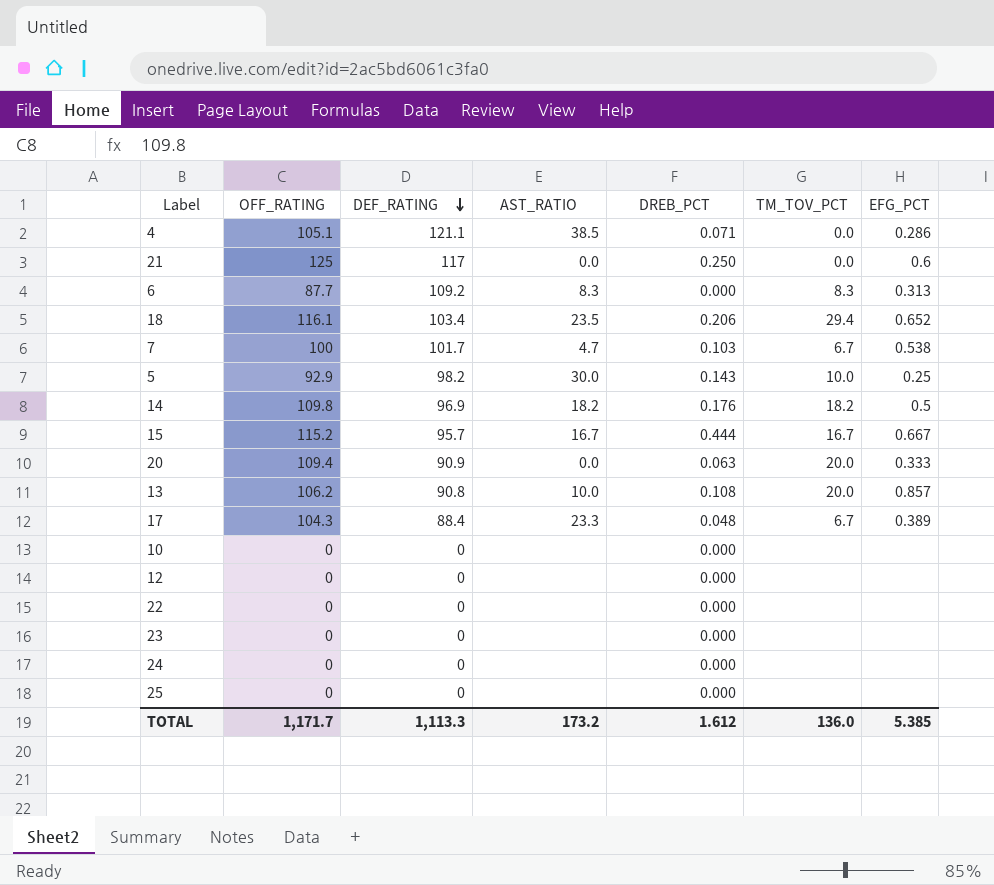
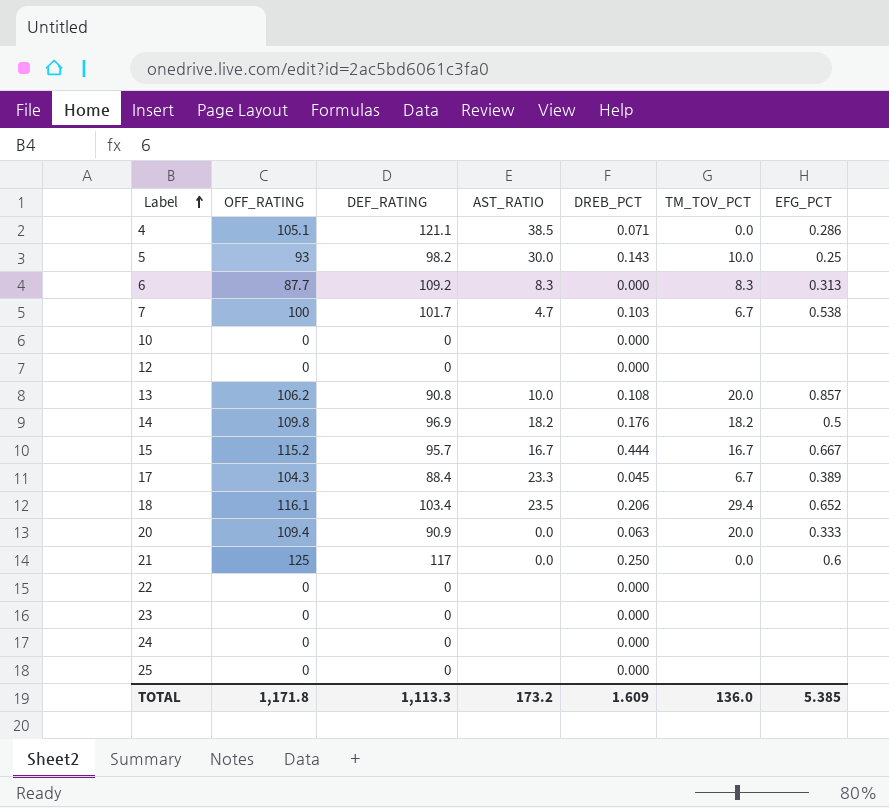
row order: DEF_RATING descending -> Label ascending
5 | OFF_RATING: 92.9 -> 93
17 | DREB_PCT: 0.048 -> 0.045
TOTAL | OFF_RATING: 1,171.7 -> 1,171.8
TOTAL | DREB_PCT: 1.612 -> 1.609

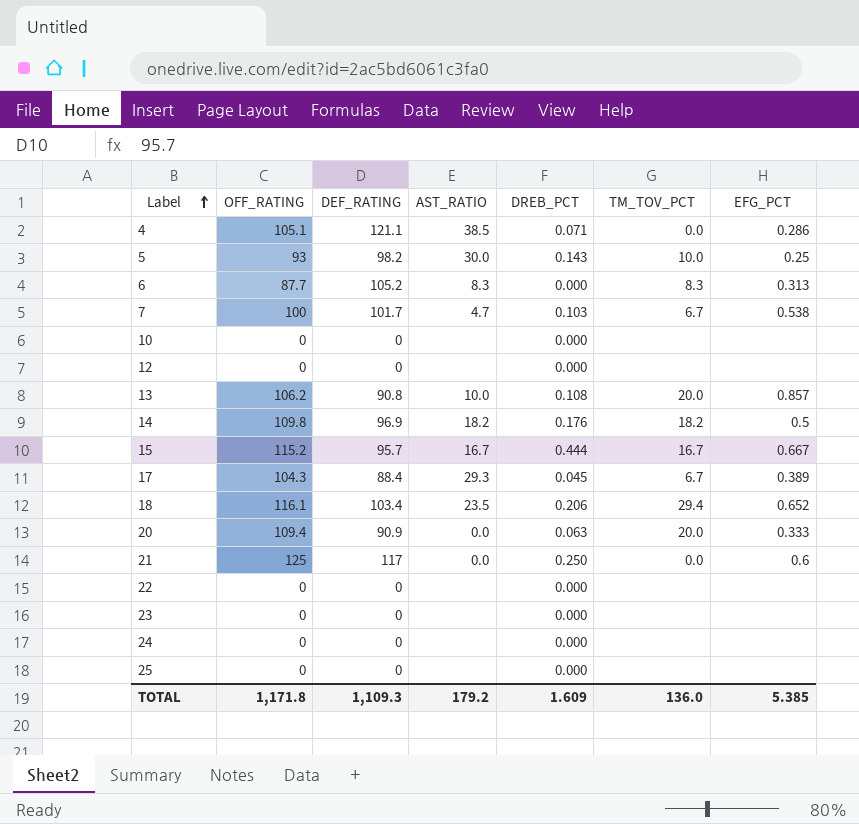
6 | DEF_RATING: 109.2 -> 105.2
17 | AST_RATIO: 23.3 -> 29.3
TOTAL | DEF_RATING: 1,113.3 -> 1,109.3
TOTAL | AST_RATIO: 173.2 -> 179.2

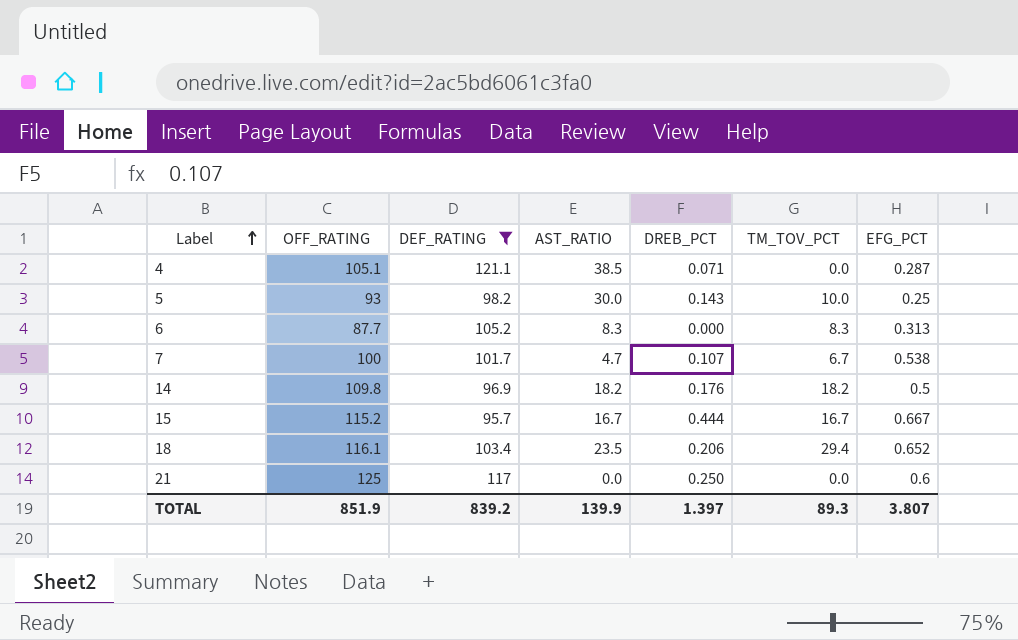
filter: none -> DEF_RATING >= 95.7
4 | EFG_PCT: 0.286 -> 0.287
7 | DREB_PCT: 0.103 -> 0.107
TOTAL | OFF_RATING: 1,171.8 -> 851.9
TOTAL | DEF_RATING: 1,109.3 -> 839.2
TOTAL | AST_RATIO: 179.2 -> 139.9
TOTAL | DREB_PCT: 1.609 -> 1.397
TOTAL | TM_TOV_PCT: 136.0 -> 89.3
TOTAL | EFG_PCT: 5.385 -> 3.807

